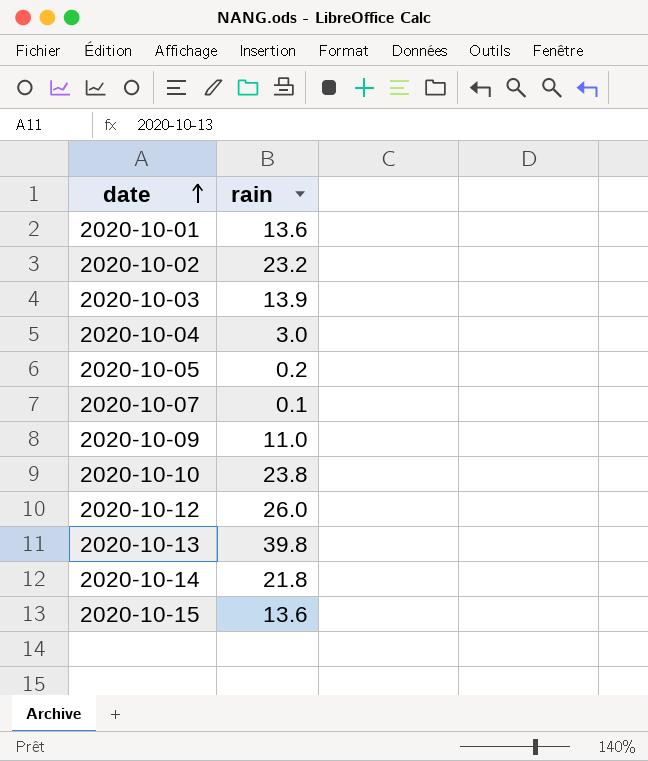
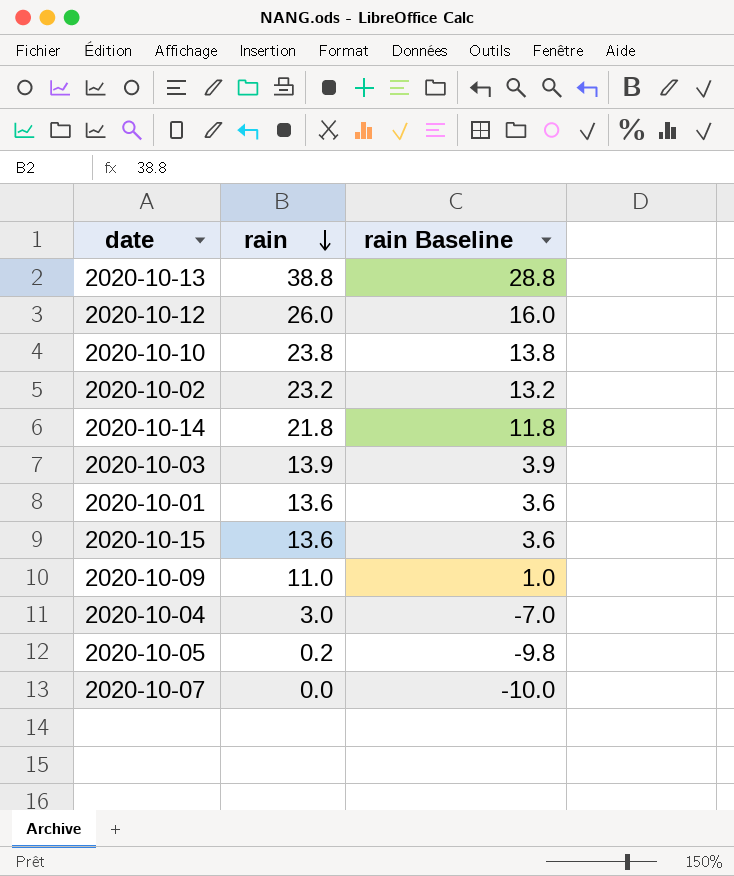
row order: date ascending -> rain descending
column rain Baseline | formula: none -> [rain] - 10
2020-10-13 | rain: 39.8 -> 38.8
2020-10-07 | rain: 0.1 -> 0.0

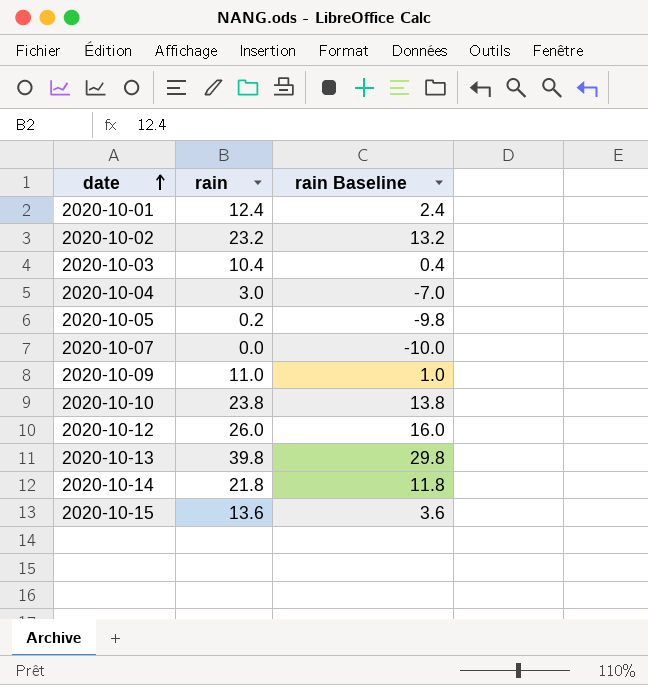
row order: rain descending -> date ascending
2020-10-01 | rain: 13.6 -> 12.4
2020-10-01 | rain Baseline: 3.6 -> 2.4
2020-10-03 | rain: 13.9 -> 10.4
2020-10-03 | rain Baseline: 3.9 -> 0.4
2020-10-13 | rain: 38.8 -> 39.8
2020-10-13 | rain Baseline: 28.8 -> 29.8

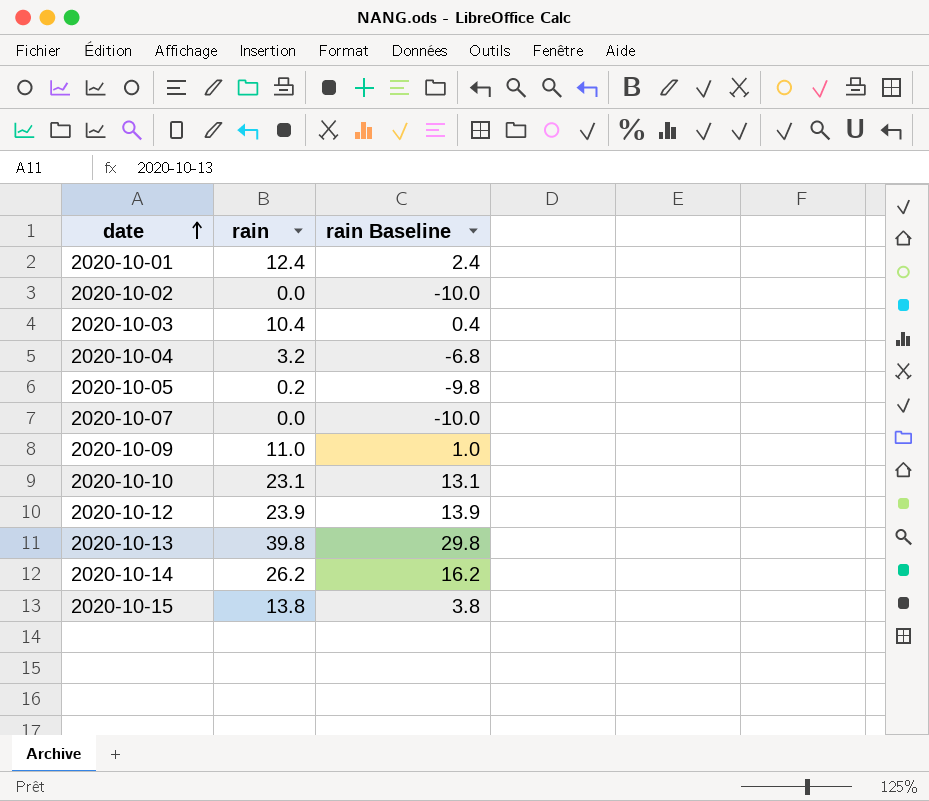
2020-10-02 | rain: 23.2 -> 0.0
2020-10-02 | rain Baseline: 13.2 -> -10.0
2020-10-04 | rain: 3.0 -> 3.2
2020-10-04 | rain Baseline: -7.0 -> -6.8
2020-10-10 | rain: 23.8 -> 23.1
2020-10-10 | rain Baseline: 13.8 -> 13.1
2020-10-12 | rain: 26.0 -> 23.9
2020-10-12 | rain Baseline: 16.0 -> 13.9
2020-10-14 | rain: 21.8 -> 26.2
2020-10-14 | rain Baseline: 11.8 -> 16.2
2020-10-15 | rain: 13.6 -> 13.8
2020-10-15 | rain Baseline: 3.6 -> 3.8

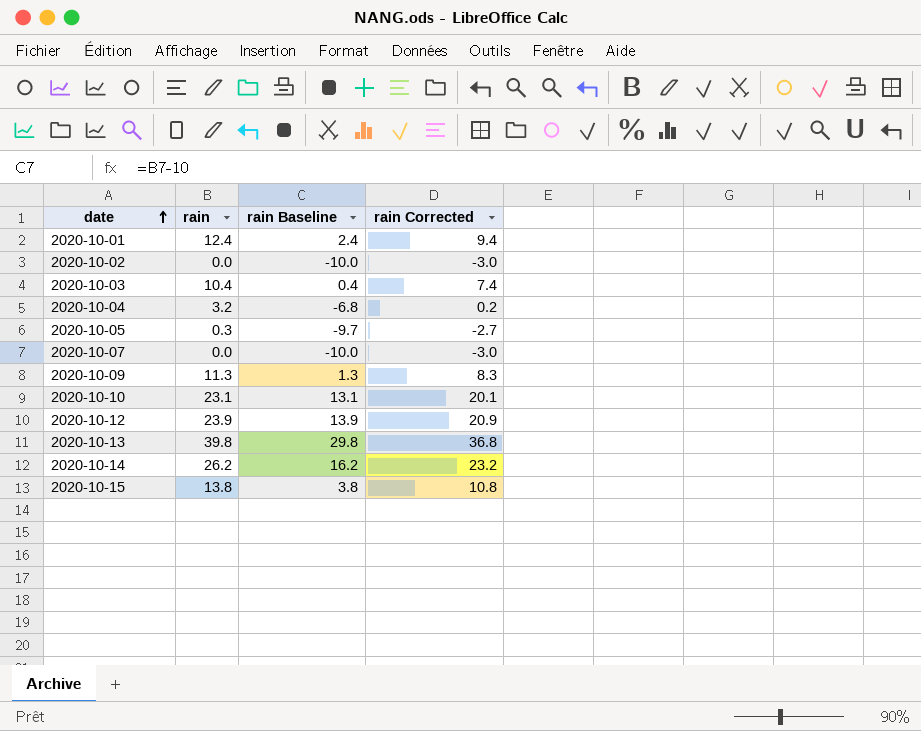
column rain Corrected | formula: none -> [rain] - 3
2020-10-05 | rain: 0.2 -> 0.3
2020-10-05 | rain Baseline: -9.8 -> -9.7
2020-10-09 | rain: 11.0 -> 11.3
2020-10-09 | rain Baseline: 1.0 -> 1.3

